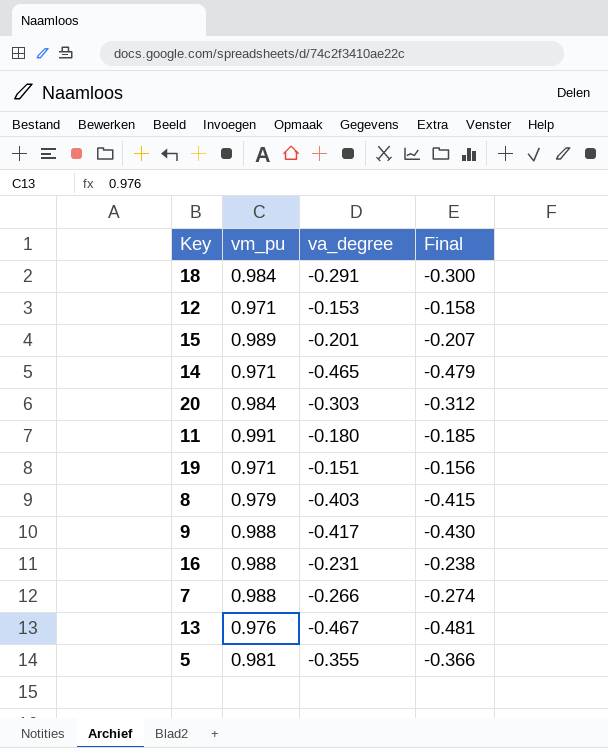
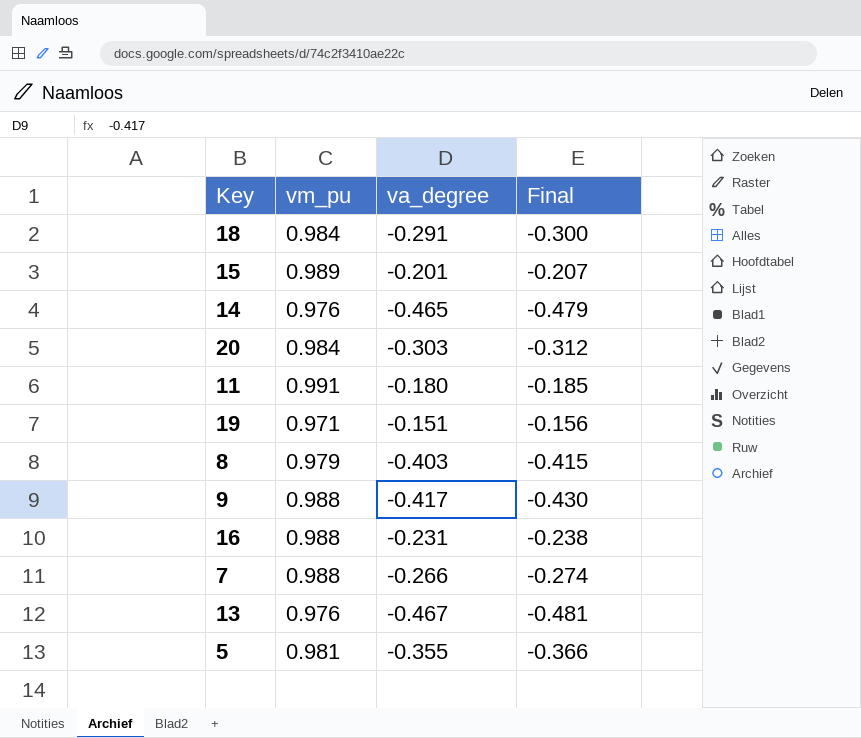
row 12: 0.971 | -0.153 | -0.158 -> none
14 | vm_pu: 0.971 -> 0.976

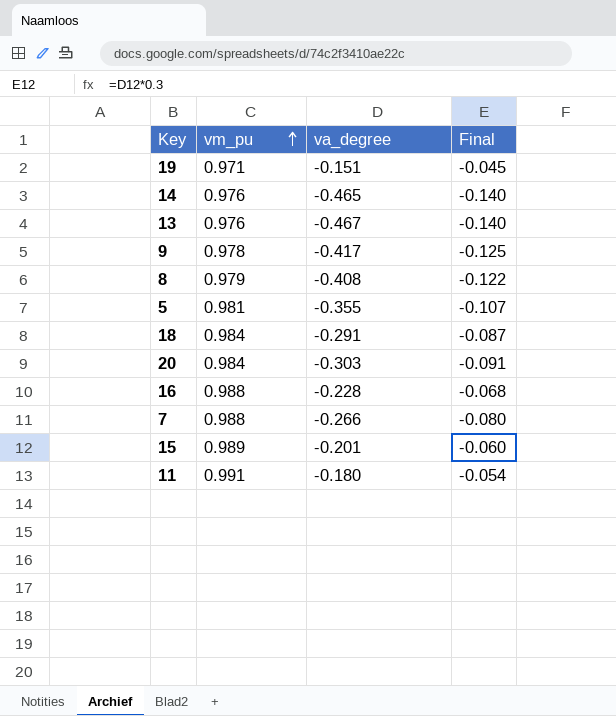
row order: none -> vm_pu ascending
column Final | formula: [va_degree] * 1.03 -> [va_degree] * 0.3
9 | vm_pu: 0.988 -> 0.978
8 | va_degree: -0.403 -> -0.408
16 | va_degree: -0.231 -> -0.228

